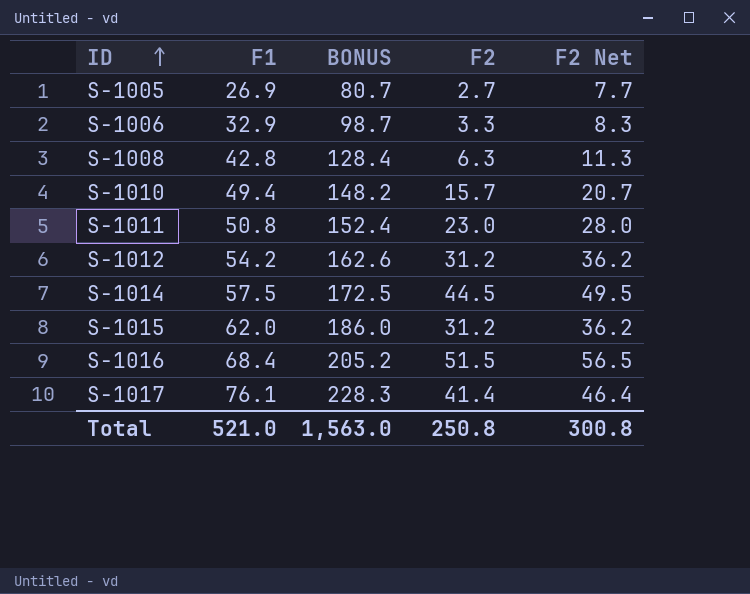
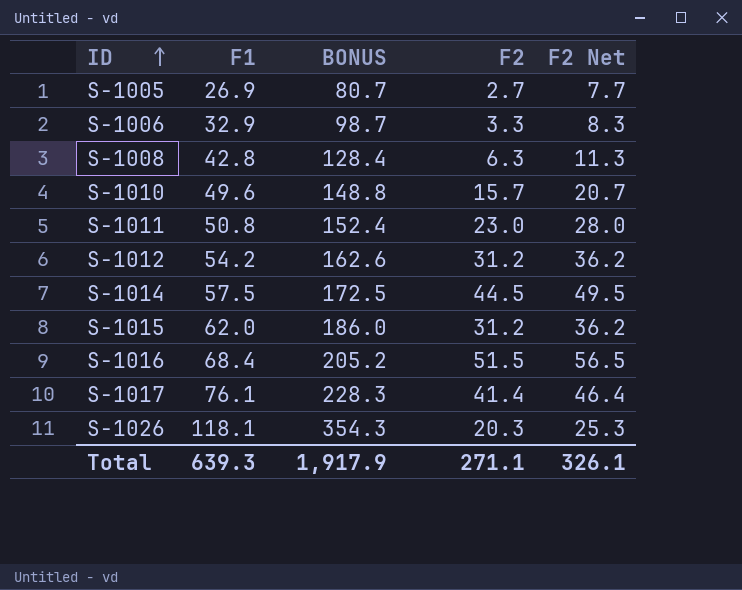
S-1010 | F1: 49.4 -> 49.6
S-1010 | BONUS: 148.2 -> 148.8
row S-1026: none -> 118.1 | 354.3 | 20.3 | 25.3
Total | F1: 521.0 -> 639.3
Total | BONUS: 1,563.0 -> 1,917.9
Total | F2: 250.8 -> 271.1
Total | F2 Net: 300.8 -> 326.1

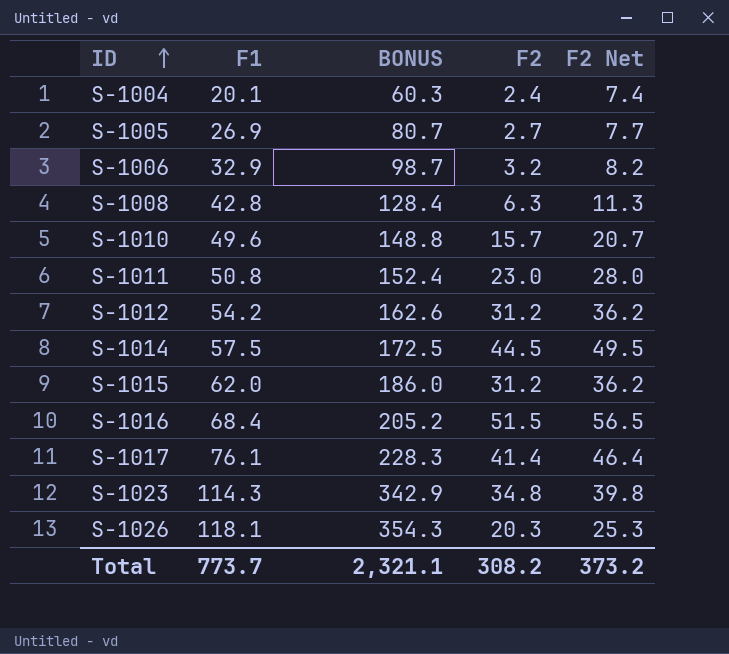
row S-1004: none -> 20.1 | 60.3 | 2.4 | 7.4
S-1006 | F2: 3.3 -> 3.2
S-1006 | F2 Net: 8.3 -> 8.2
row S-1023: none -> 114.3 | 342.9 | 34.8 | 39.8
Total | F1: 639.3 -> 773.7
Total | BONUS: 1,917.9 -> 2,321.1
Total | F2: 271.1 -> 308.2
Total | F2 Net: 326.1 -> 373.2

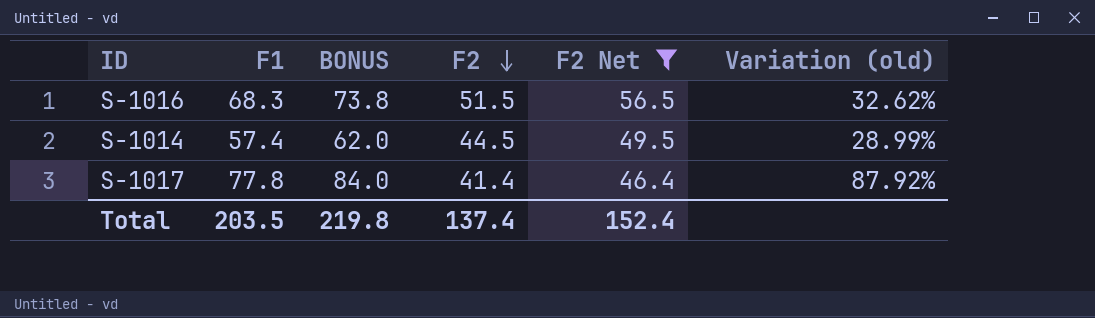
filter: none -> F2 Net >= 46.4
row order: ID ascending -> F2 descending
column BONUS | formula: [F1] * 3 -> [F1] * 1.08
column Variation (old) | formula: none -> ([F1] - [F2]) / [F2]
S-1016 | F1: 68.4 -> 68.3
S-1014 | F1: 57.5 -> 57.4
S-1017 | F1: 76.1 -> 77.8
Total | F1: 773.7 -> 203.5
Total | BONUS: 2,321.1 -> 219.8
Total | F2: 308.2 -> 137.4
Total | F2 Net: 373.2 -> 152.4

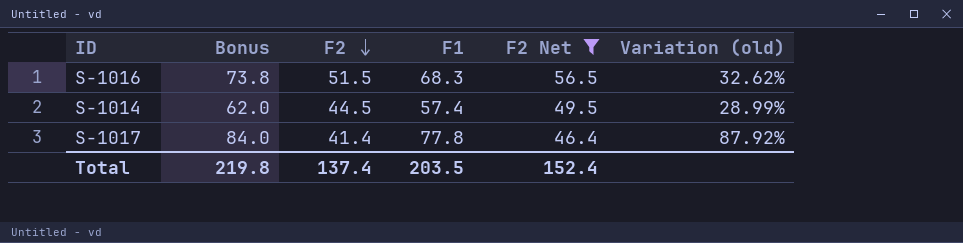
column name: BONUS -> Bonus
column F1 | position: 2 -> 4

